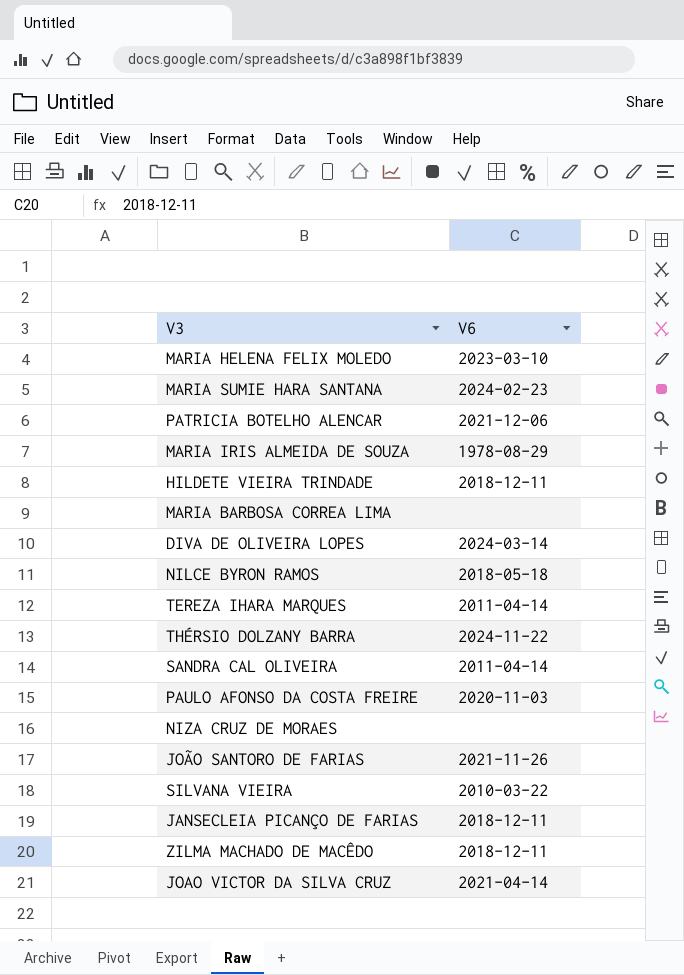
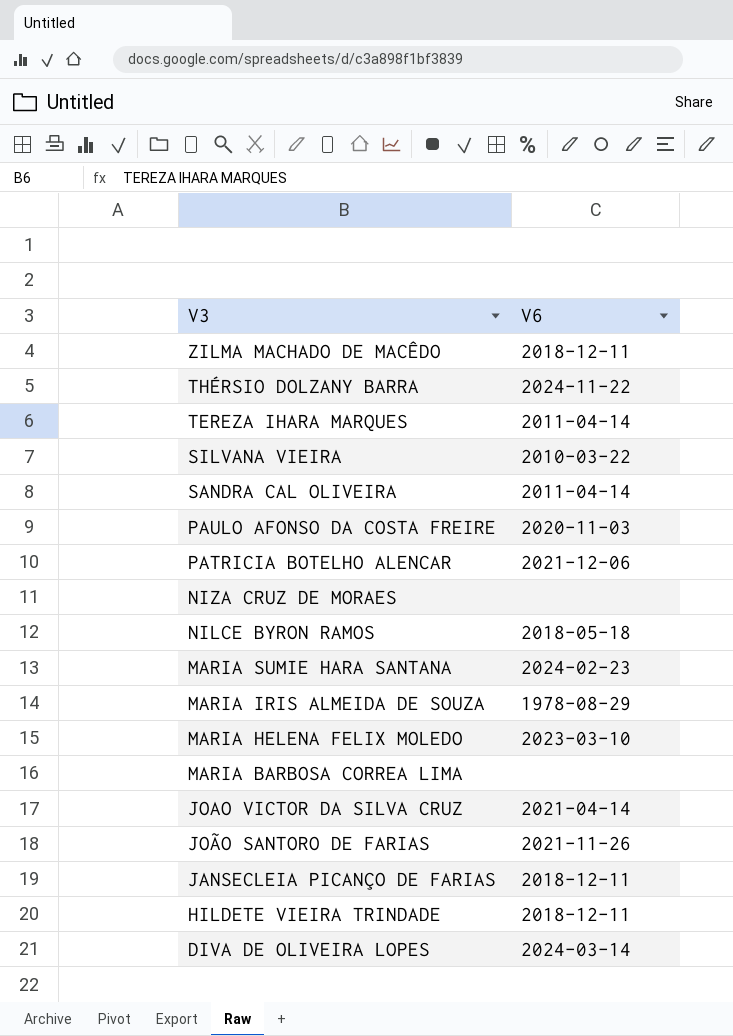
row order: none -> V3 descending

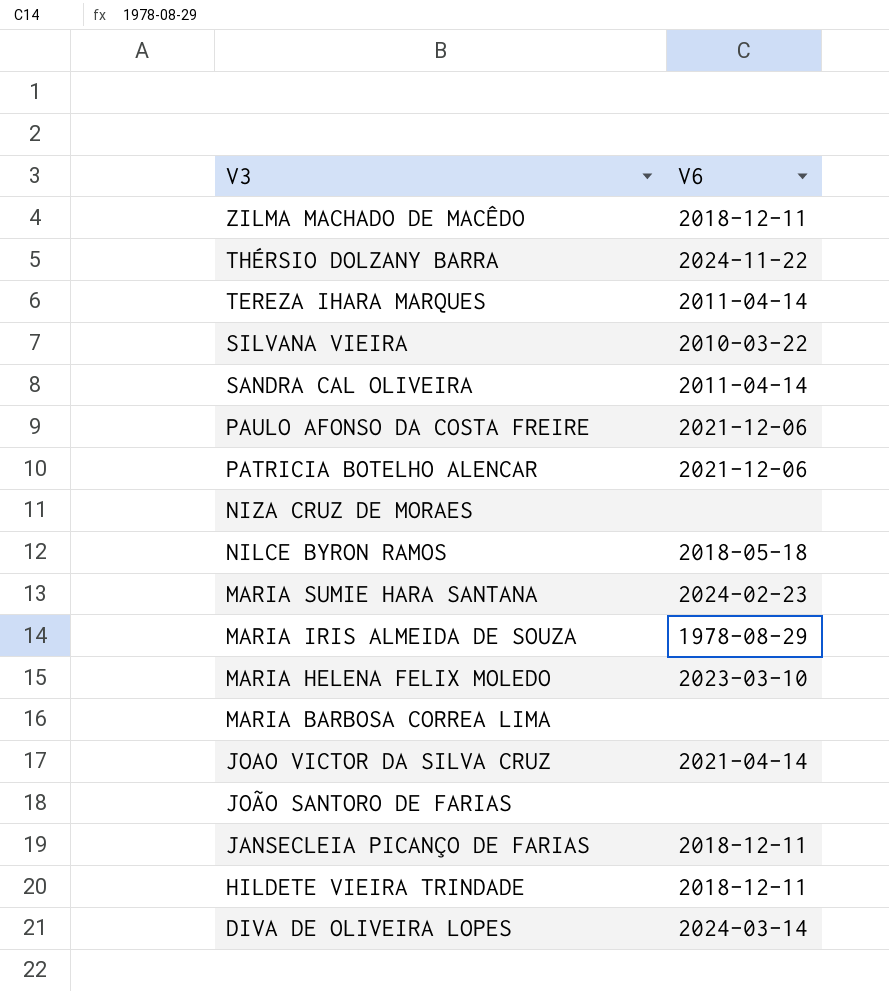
PAULO AFONSO DA COSTA FREIRE | V6: 2020-11-03 -> 2021-12-06
JOÃO SANTORO DE FARIAS | V6: 2021-11-26 -> none

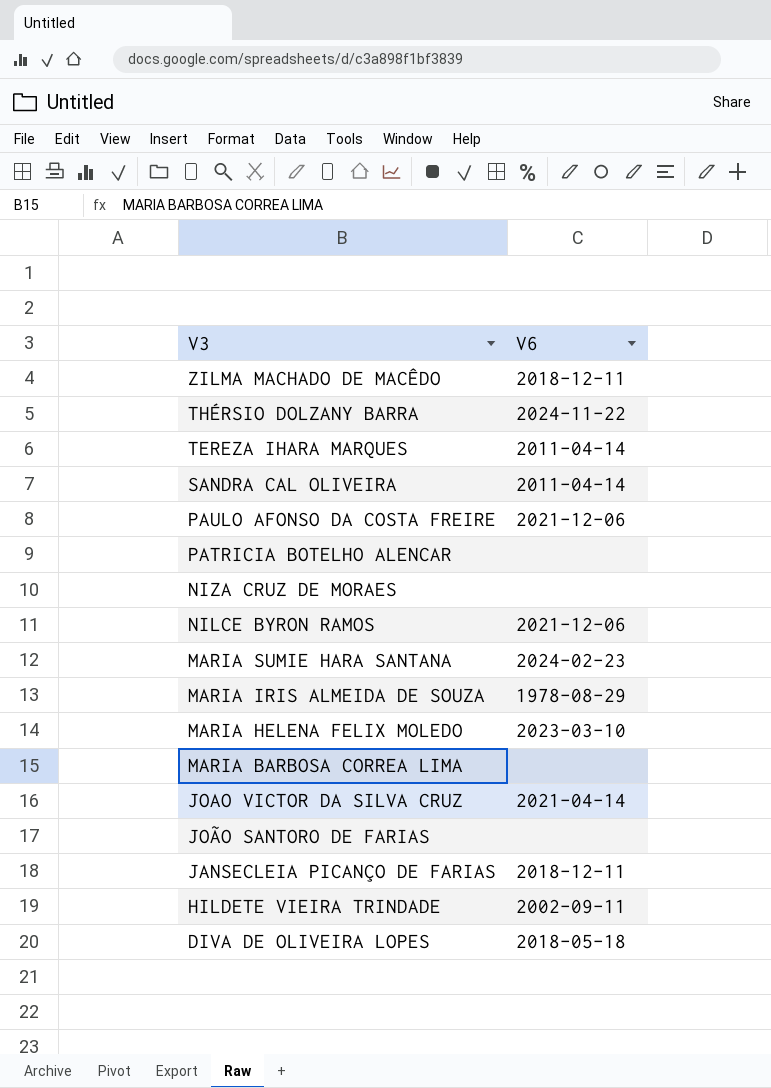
row SILVANA VIEIRA: 2010-03-22 -> none
PATRICIA BOTELHO ALENCAR | V6: 2021-12-06 -> none
NILCE BYRON RAMOS | V6: 2018-05-18 -> 2021-12-06
HILDETE VIEIRA TRINDADE | V6: 2018-12-11 -> 2002-09-11
DIVA DE OLIVEIRA LOPES | V6: 2024-03-14 -> 2018-05-18

